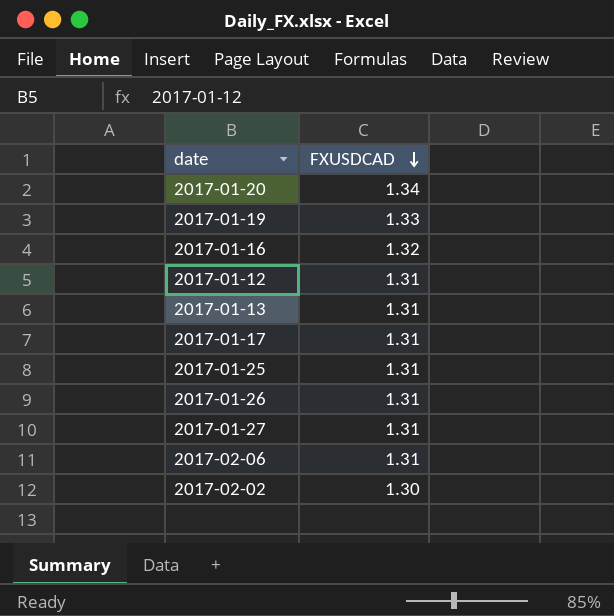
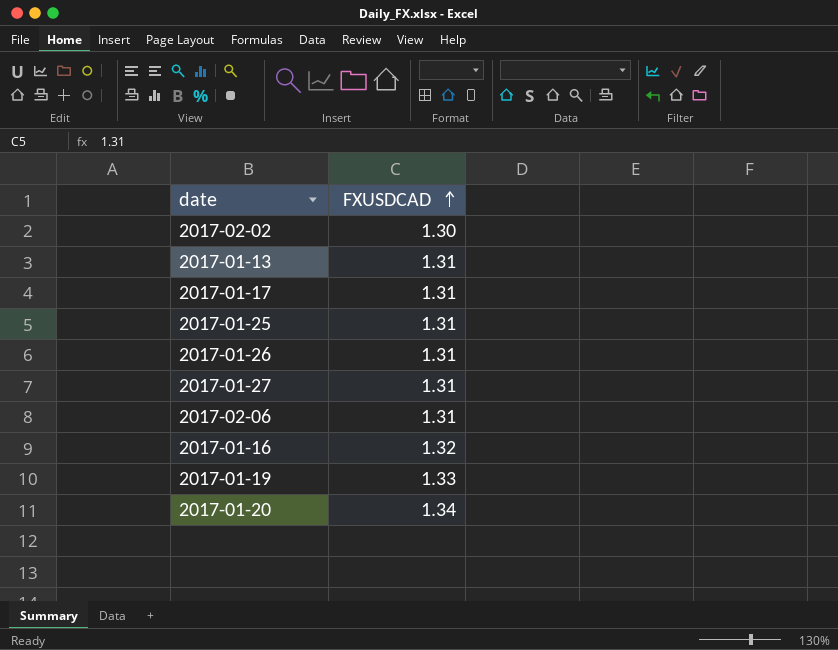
row order: FXUSDCAD descending -> FXUSDCAD ascending
row 2017-01-12: 1.31 -> none

